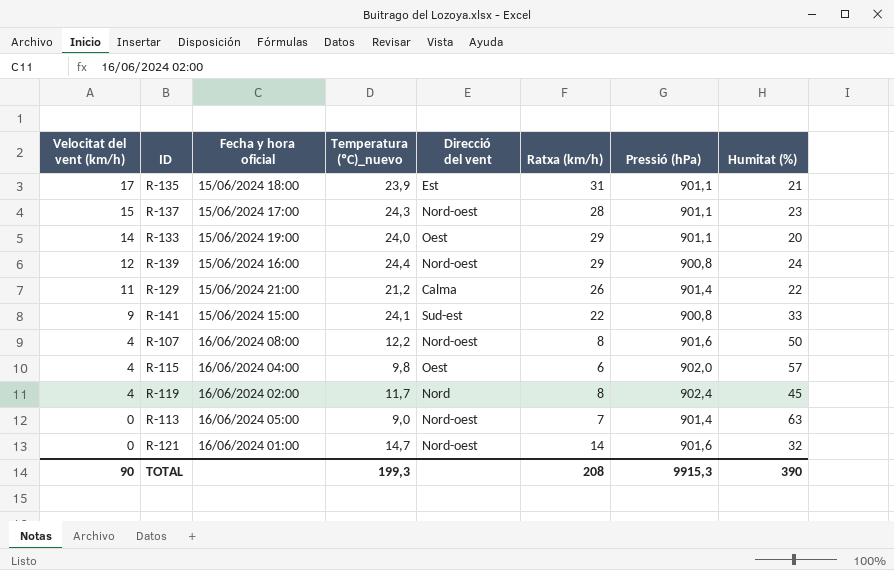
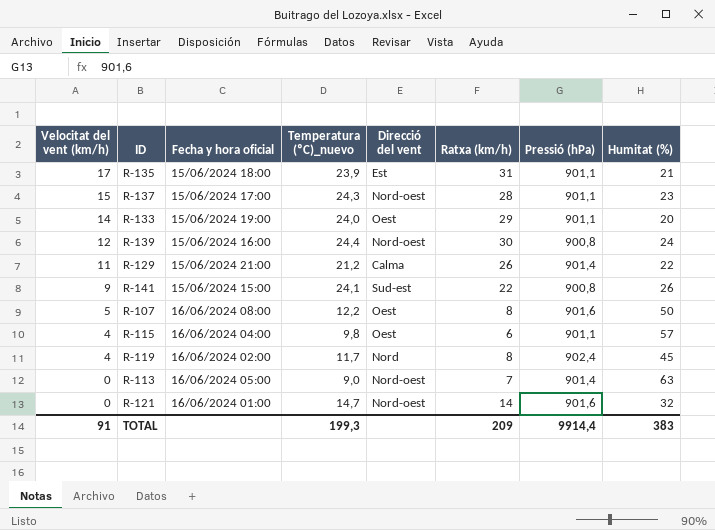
R-139 | Ratxa (km/h): 29 -> 30
R-141 | Humitat (%): 33 -> 26
R-107 | Velocitat del vent (km/h): 4 -> 5
R-107 | Direcció del vent: Nord-oest -> Oest
R-115 | Pressió (hPa): 902,0 -> 901,1
TOTAL | Velocitat del vent (km/h): 90 -> 91
TOTAL | Ratxa (km/h): 208 -> 209
TOTAL | Pressió (hPa): 9915,3 -> 9914,4
TOTAL | Humitat (%): 390 -> 383

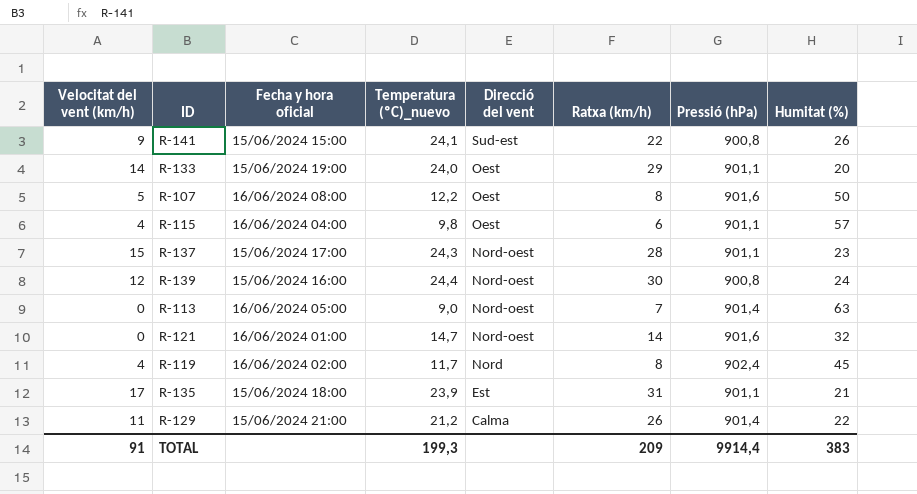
row order: Velocitat del vent (km/h) descending -> Direcció del vent descending

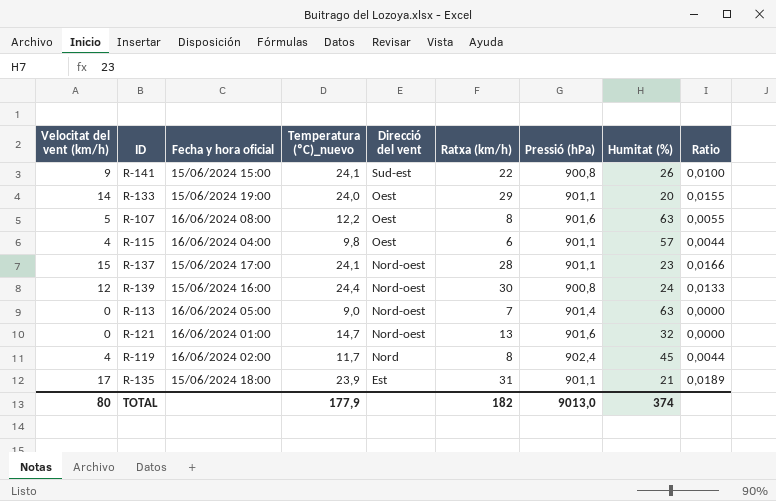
column Ratio | formula: none -> [Velocitat del vent (km/h)] / [Pressió (hPa)]
row R-129: 11 | 15/06/2024 21:00 | 21,2 | Calma | 26 | 901,4 | 22 -> none
R-107 | Humitat (%): 50 -> 63
R-137 | Temperatura (ºC)_nuevo: 24,3 -> 24,1
R-121 | Ratxa (km/h): 14 -> 13
TOTAL | Velocitat del vent (km/h): 91 -> 80
TOTAL | Temperatura (ºC)_nuevo: 199,3 -> 177,9
TOTAL | Ratxa (km/h): 209 -> 182
TOTAL | Pressió (hPa): 9914,4 -> 9013,0
TOTAL | Humitat (%): 383 -> 374

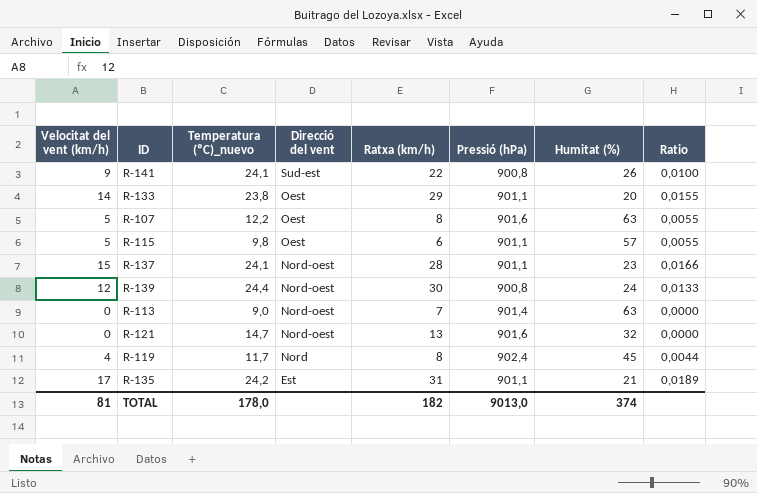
column Fecha y hora oficial | position: 3 -> none
R-133 | Temperatura (ºC)_nuevo: 24,0 -> 23,8
R-115 | Velocitat del vent (km/h): 4 -> 5
R-115 | Ratio: 0,0044 -> 0,0055
R-135 | Temperatura (ºC)_nuevo: 23,9 -> 24,2
TOTAL | Velocitat del vent (km/h): 80 -> 81
TOTAL | Temperatura (ºC)_nuevo: 177,9 -> 178,0

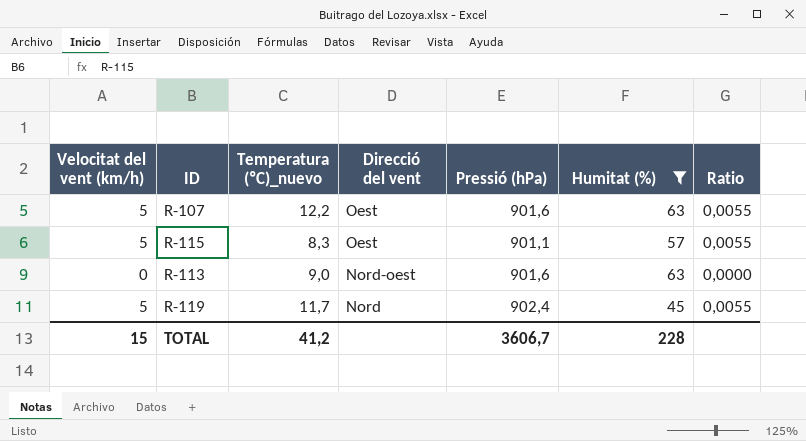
filter: none -> Humitat (%) >= 45
column Ratxa (km/h) | position: 5 -> none
R-115 | Temperatura (ºC)_nuevo: 9,8 -> 8,3
R-113 | Pressió (hPa): 901,4 -> 901,6
R-119 | Velocitat del vent (km/h): 4 -> 5
R-119 | Ratio: 0,0044 -> 0,0055
TOTAL | Velocitat del vent (km/h): 81 -> 15
TOTAL | Temperatura (ºC)_nuevo: 178,0 -> 41,2
TOTAL | Pressió (hPa): 9013,0 -> 3606,7
TOTAL | Humitat (%): 374 -> 228

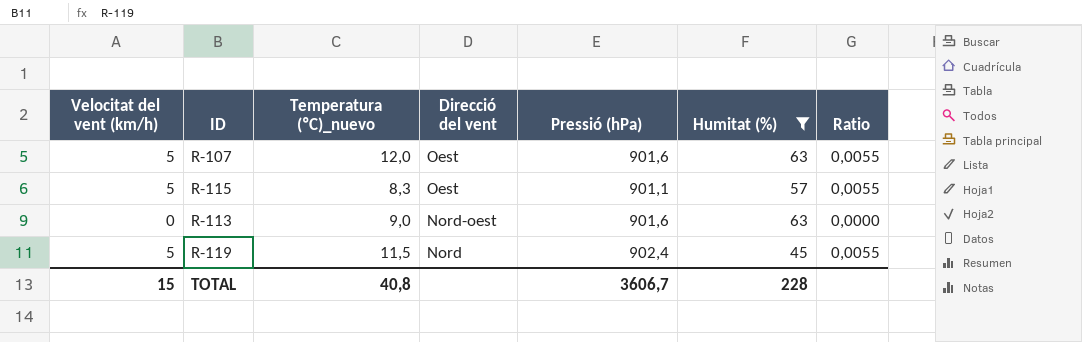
R-107 | Temperatura (ºC)_nuevo: 12,2 -> 12,0
R-119 | Temperatura (ºC)_nuevo: 11,7 -> 11,5
TOTAL | Temperatura (ºC)_nuevo: 41,2 -> 40,8

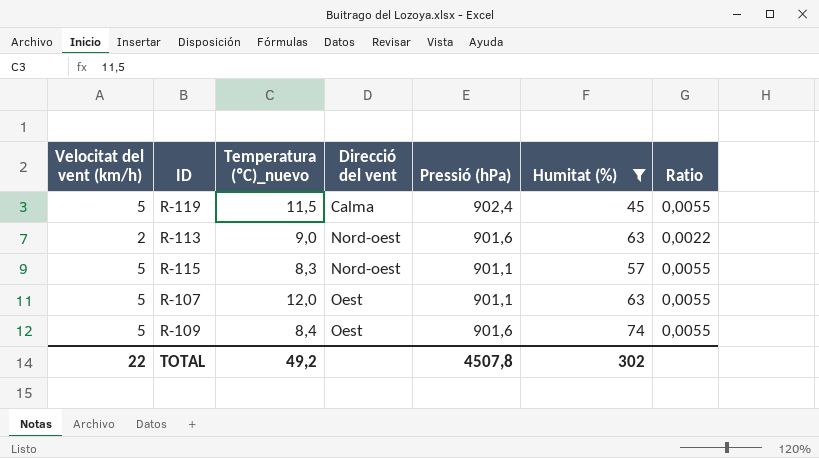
row order: Direcció del vent descending -> Direcció del vent ascending
R-119 | Direcció del vent: Nord -> Calma
R-113 | Velocitat del vent (km/h): 0 -> 2
R-113 | Ratio: 0,0000 -> 0,0022
R-115 | Direcció del vent: Oest -> Nord-oest
R-107 | Pressió (hPa): 901,6 -> 901,1
row R-109: none -> 5 | 8,4 | Oest | 901,6 | 74 | 0,0055
TOTAL | Velocitat del vent (km/h): 15 -> 22
TOTAL | Temperatura (ºC)_nuevo: 40,8 -> 49,2
TOTAL | Pressió (hPa): 3606,7 -> 4507,8
TOTAL | Humitat (%): 228 -> 302

